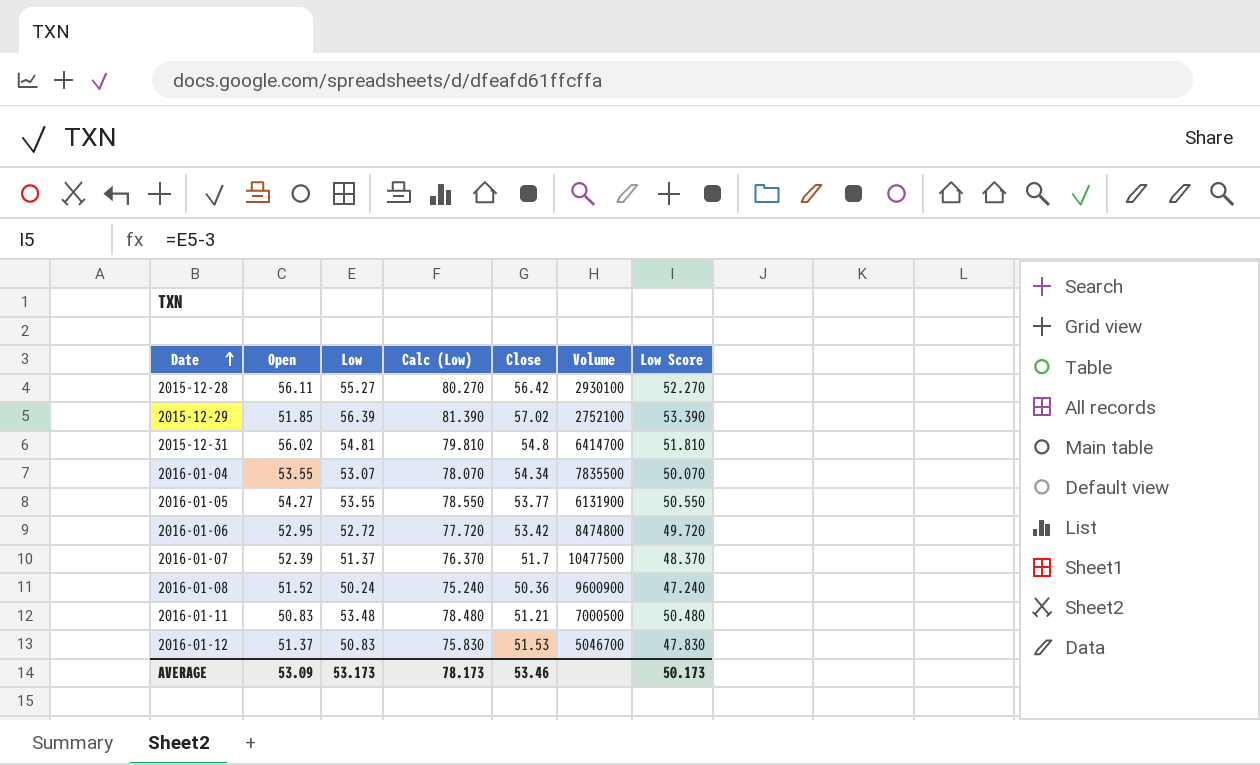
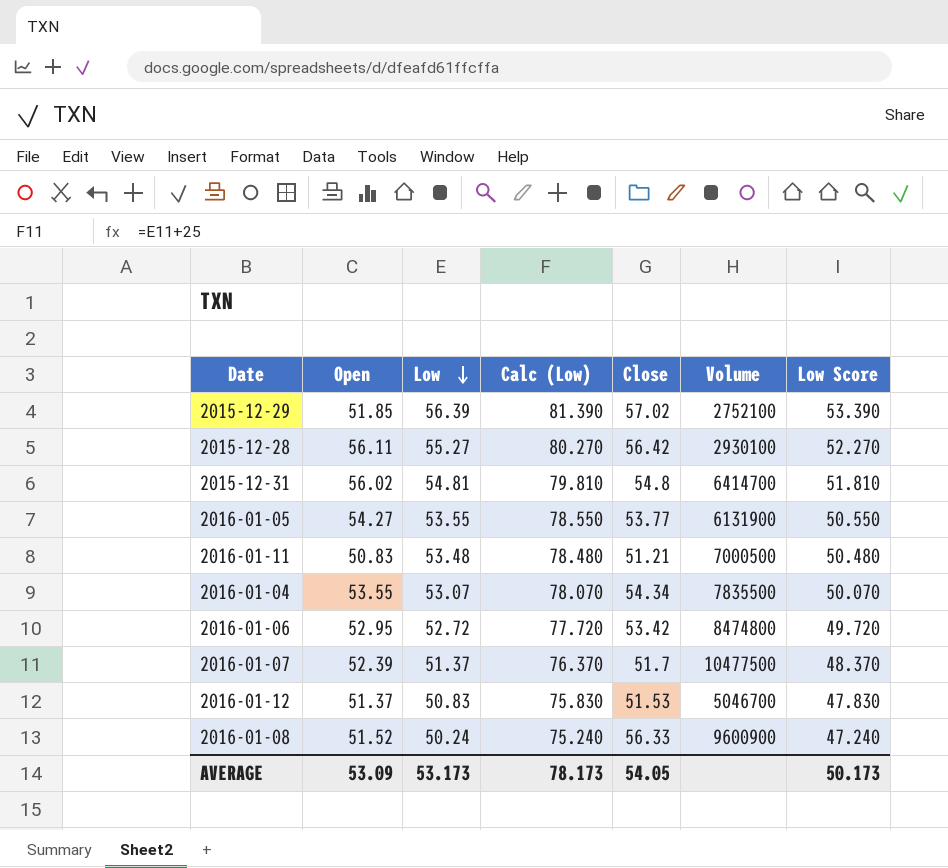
row order: Date ascending -> Low descending
2016-01-08 | Close: 50.36 -> 56.33
AVERAGE | Close: 53.46 -> 54.05

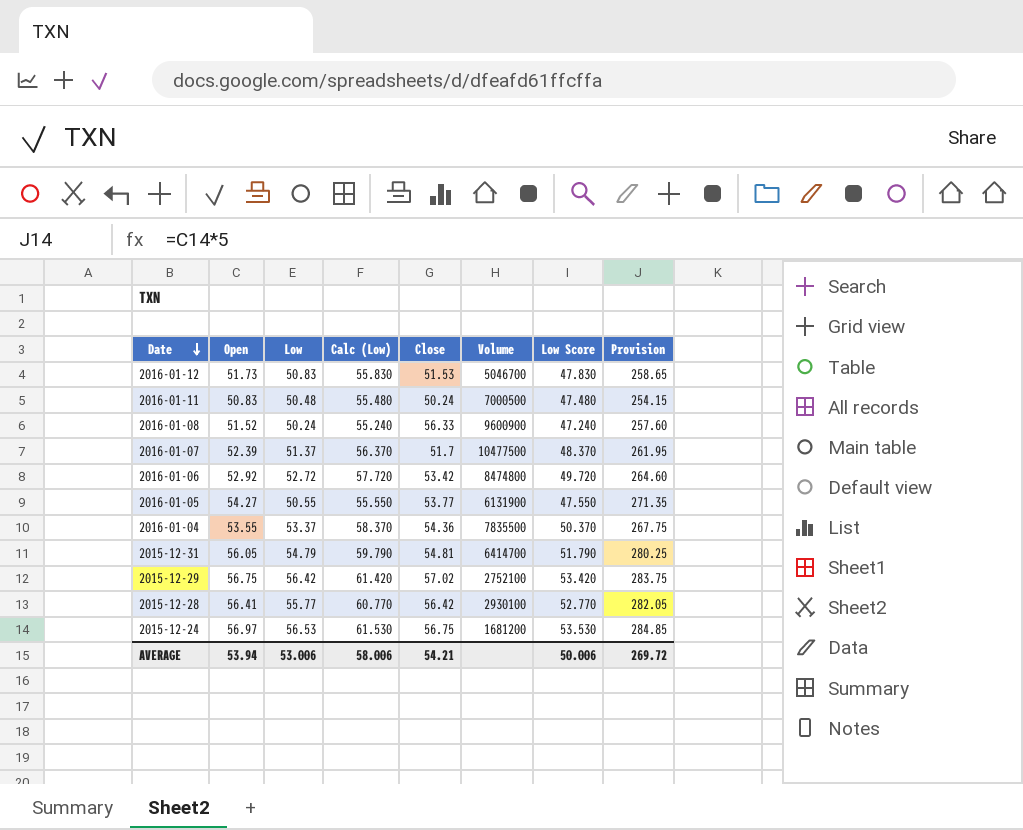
row order: Low descending -> Date descending
column Calc (Low) | formula: [Low] + 25 -> [Low] + 5
column Provision | formula: none -> [Open] * 5
2016-01-12 | Open: 51.37 -> 51.73
2016-01-11 | Low: 53.48 -> 50.48
2016-01-11 | Close: 51.21 -> 50.24
2016-01-11 | Low Score: 50.480 -> 47.480
2016-01-06 | Open: 52.95 -> 52.92
2016-01-05 | Low: 53.55 -> 50.55
2016-01-05 | Low Score: 50.550 -> 47.550
2016-01-04 | Low: 53.07 -> 53.37
2016-01-04 | Close: 54.34 -> 54.36
2016-01-04 | Low Score: 50.070 -> 50.370
2015-12-31 | Open: 56.02 -> 56.05
2015-12-31 | Low: 54.81 -> 54.79
2015-12-31 | Close: 54.8 -> 54.81
2015-12-31 | Low Score: 51.810 -> 51.790
2015-12-29 | Open: 51.85 -> 56.75
2015-12-29 | Low: 56.39 -> 56.42
2015-12-29 | Low Score: 53.390 -> 53.420
2015-12-28 | Open: 56.11 -> 56.41
2015-12-28 | Low: 55.27 -> 55.77
2015-12-28 | Low Score: 52.270 -> 52.770
row 2015-12-24: none -> 56.97 | 56.53 | 61.530 | 56.75 | 1681200 | 53.530 | 284.85
AVERAGE | Open: 53.09 -> 53.94
AVERAGE | Low: 53.173 -> 53.006
AVERAGE | Calc (Low): 78.173 -> 58.006
AVERAGE | Close: 54.05 -> 54.21
AVERAGE | Low Score: 50.173 -> 50.006

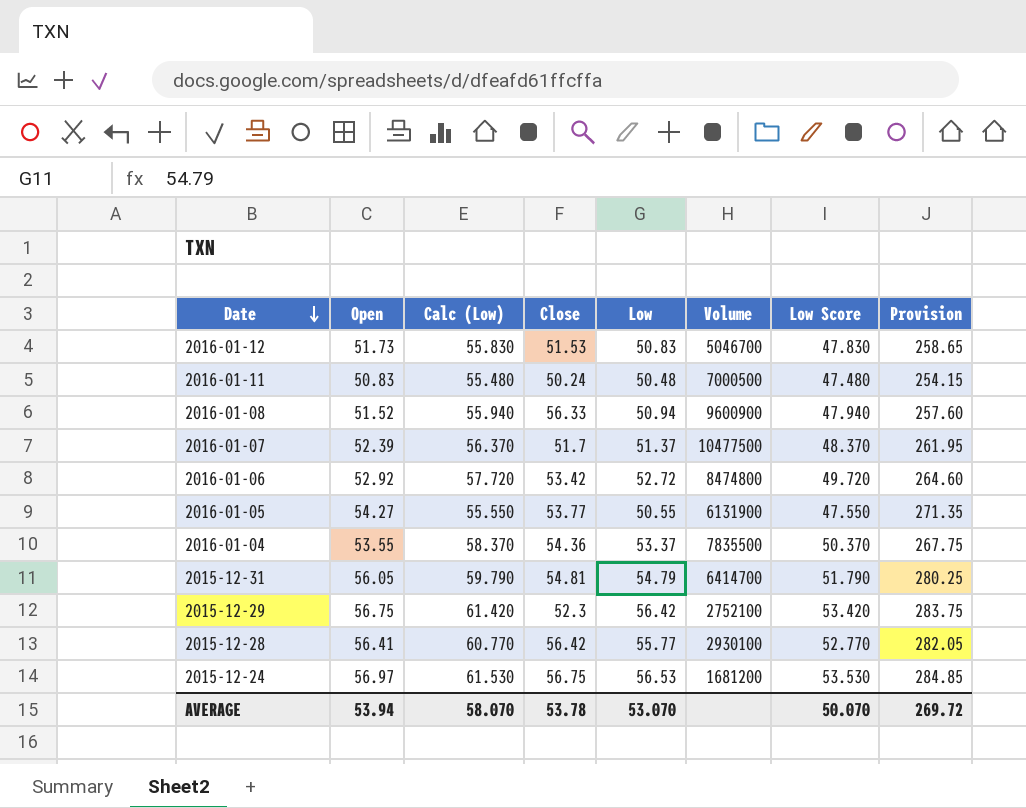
column Low | position: 3 -> 5
2016-01-08 | Calc (Low): 55.240 -> 55.940
2016-01-08 | Low: 50.24 -> 50.94
2016-01-08 | Low Score: 47.240 -> 47.940
2015-12-29 | Close: 57.02 -> 52.3
AVERAGE | Calc (Low): 58.006 -> 58.070
AVERAGE | Close: 54.21 -> 53.78
AVERAGE | Low: 53.006 -> 53.070
AVERAGE | Low Score: 50.006 -> 50.070

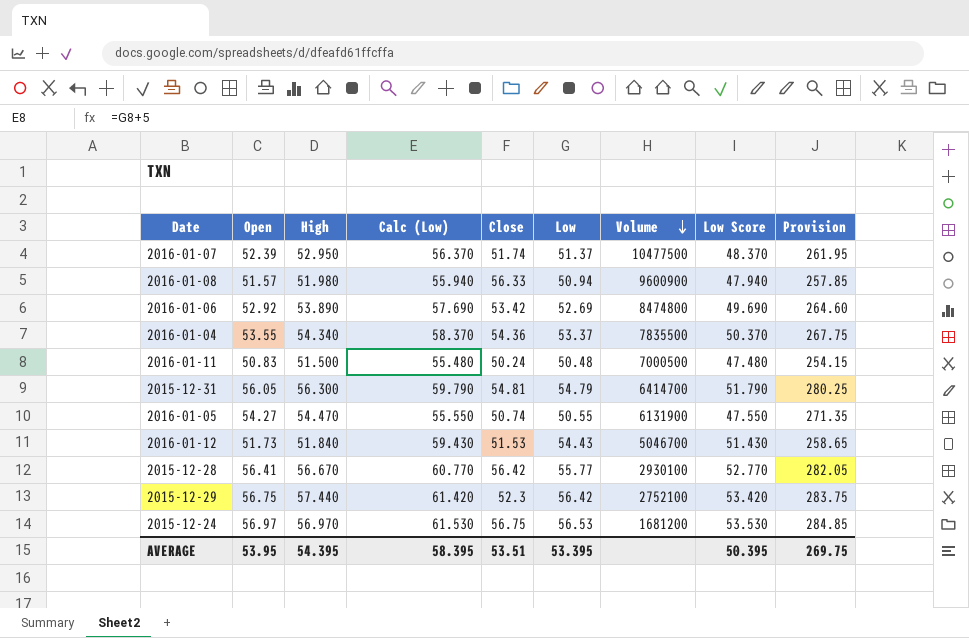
row order: Date descending -> Volume descending
column High | position: none -> 3
2016-01-07 | Close: 51.7 -> 51.74
2016-01-08 | Open: 51.52 -> 51.57
2016-01-08 | Provision: 257.60 -> 257.85
2016-01-06 | Calc (Low): 57.720 -> 57.690
2016-01-06 | Low: 52.72 -> 52.69
2016-01-06 | Low Score: 49.720 -> 49.690
2016-01-05 | Close: 53.77 -> 50.74
2016-01-12 | Calc (Low): 55.830 -> 59.430
2016-01-12 | Low: 50.83 -> 54.43
2016-01-12 | Low Score: 47.830 -> 51.430
AVERAGE | Open: 53.94 -> 53.95
AVERAGE | Calc (Low): 58.070 -> 58.395
AVERAGE | Close: 53.78 -> 53.51
AVERAGE | Low: 53.070 -> 53.395
AVERAGE | Low Score: 50.070 -> 50.395
AVERAGE | Provision: 269.72 -> 269.75

